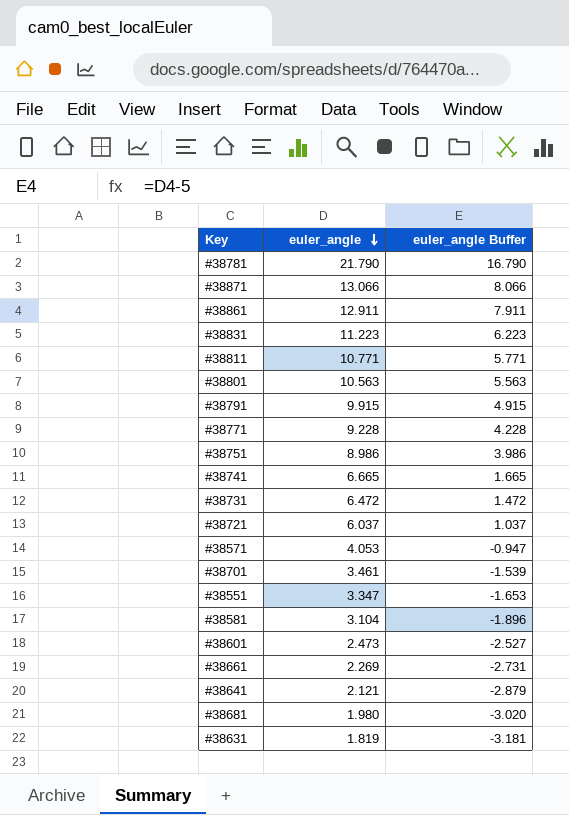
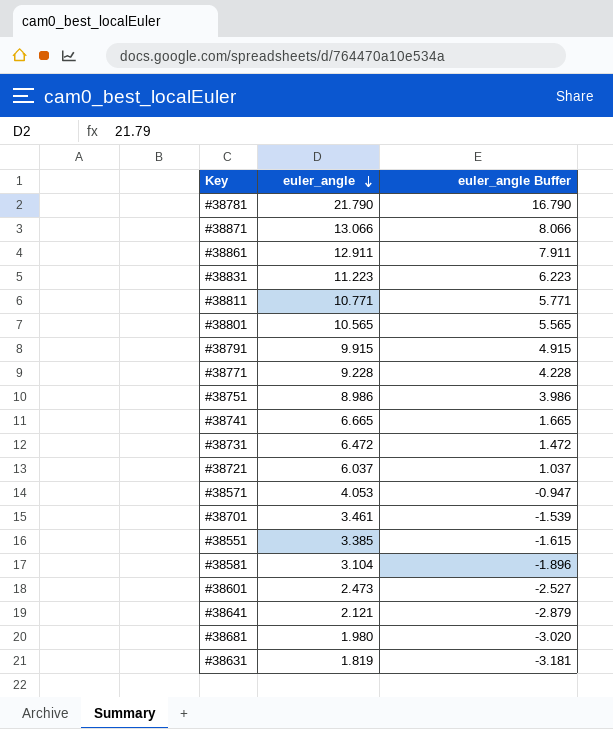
row #38661: 2.269 | -2.731 -> none
#38801 | euler_angle: 10.563 -> 10.565
#38801 | euler_angle Buffer: 5.563 -> 5.565
#38551 | euler_angle: 3.347 -> 3.385
#38551 | euler_angle Buffer: -1.653 -> -1.615

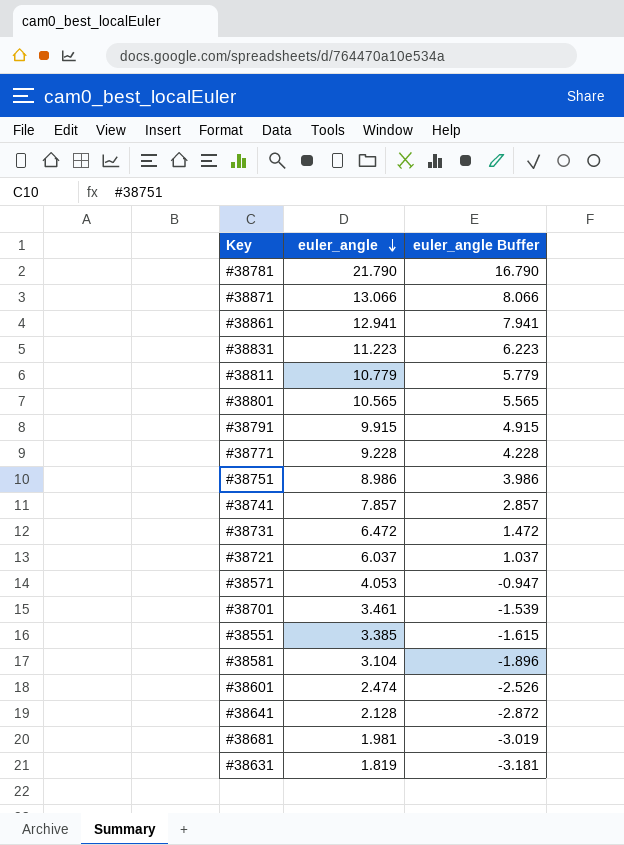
#38861 | euler_angle: 12.911 -> 12.941
#38861 | euler_angle Buffer: 7.911 -> 7.941
#38811 | euler_angle: 10.771 -> 10.779
#38811 | euler_angle Buffer: 5.771 -> 5.779
#38741 | euler_angle: 6.665 -> 7.857
#38741 | euler_angle Buffer: 1.665 -> 2.857
#38601 | euler_angle: 2.473 -> 2.474
#38601 | euler_angle Buffer: -2.527 -> -2.526
#38641 | euler_angle: 2.121 -> 2.128
#38641 | euler_angle Buffer: -2.879 -> -2.872
#38681 | euler_angle: 1.980 -> 1.981
#38681 | euler_angle Buffer: -3.020 -> -3.019

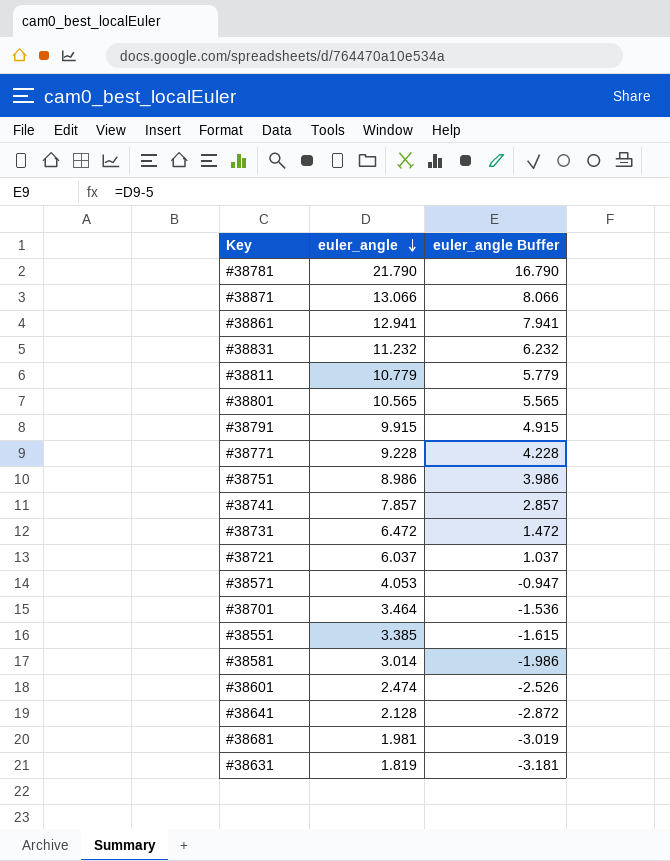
#38831 | euler_angle: 11.223 -> 11.232
#38831 | euler_angle Buffer: 6.223 -> 6.232
#38701 | euler_angle: 3.461 -> 3.464
#38701 | euler_angle Buffer: -1.539 -> -1.536
#38581 | euler_angle: 3.104 -> 3.014
#38581 | euler_angle Buffer: -1.896 -> -1.986

